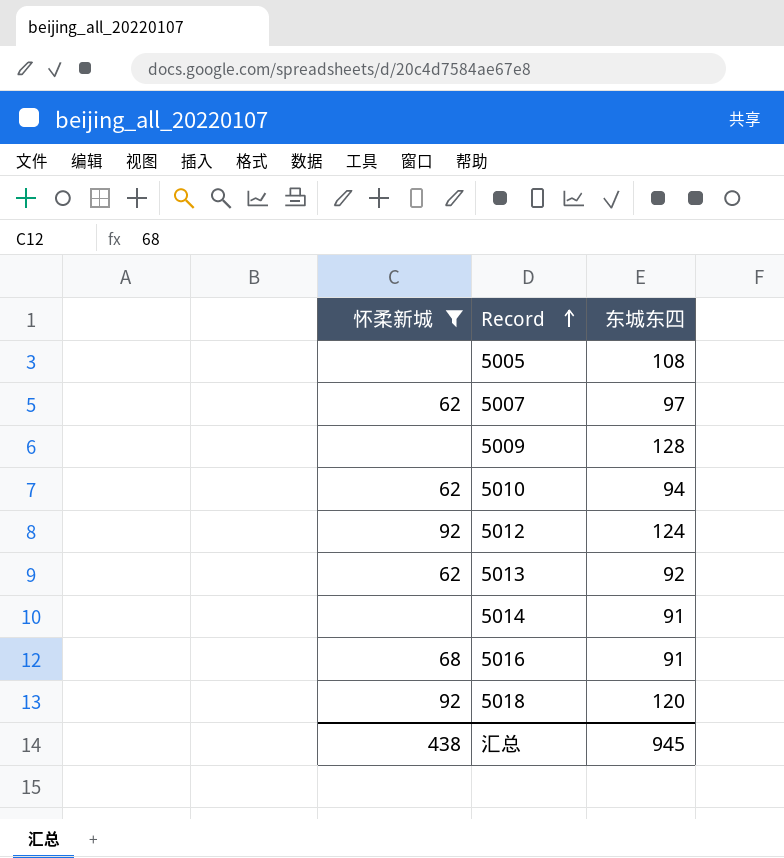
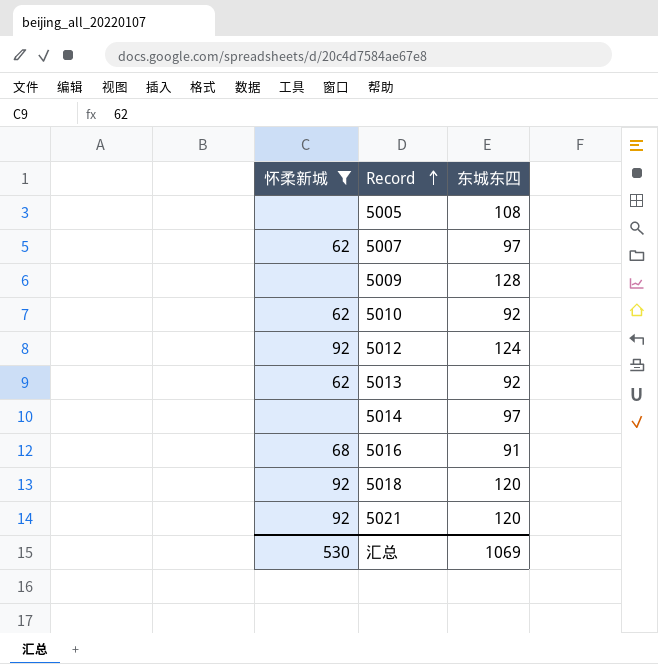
5010 | 东城东四: 94 -> 92
5014 | 东城东四: 91 -> 97
row 5021: none -> 92 | 120
汇总 | 怀柔新城: 438 -> 530
汇总 | 东城东四: 945 -> 1069

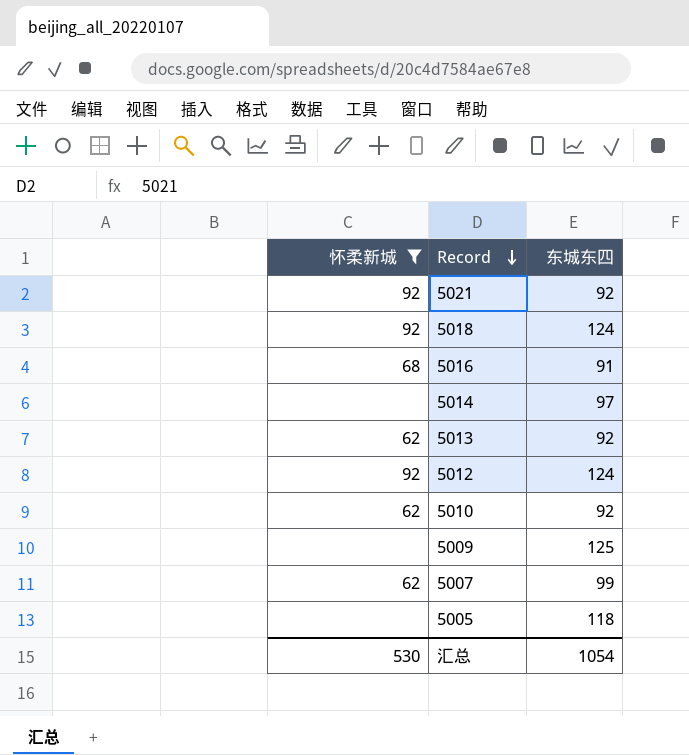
row order: Record ascending -> Record descending
5021 | 东城东四: 120 -> 92
5018 | 东城东四: 120 -> 124
5009 | 东城东四: 128 -> 125
5007 | 东城东四: 97 -> 99
5005 | 东城东四: 108 -> 118
汇总 | 东城东四: 1069 -> 1054

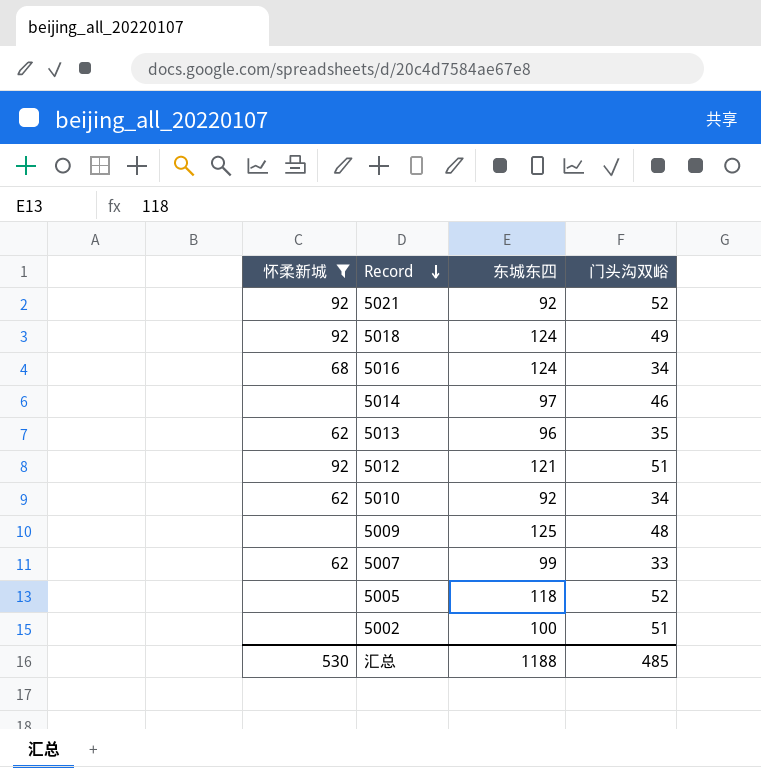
column 门头沟双峪 | position: none -> 4
5016 | 东城东四: 91 -> 124
5013 | 东城东四: 92 -> 96
5012 | 东城东四: 124 -> 121
row 5002: none -> none | 100 | 51
汇总 | 东城东四: 1054 -> 1188

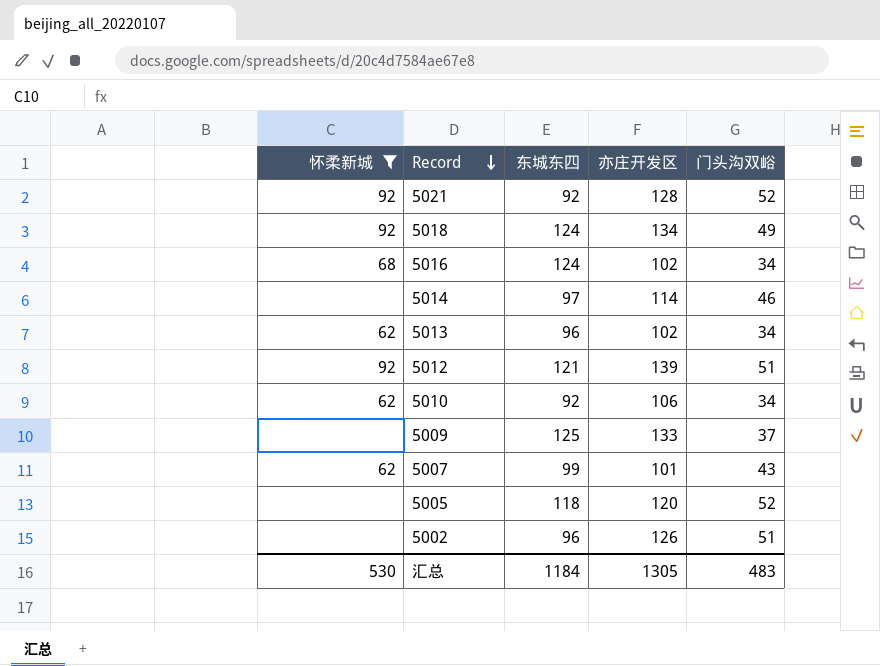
column 亦庄开发区 | position: none -> 4
5013 | 门头沟双峪: 35 -> 34
5009 | 门头沟双峪: 48 -> 37
5007 | 门头沟双峪: 33 -> 43
5002 | 东城东四: 100 -> 96
汇总 | 东城东四: 1188 -> 1184
汇总 | 门头沟双峪: 485 -> 483

